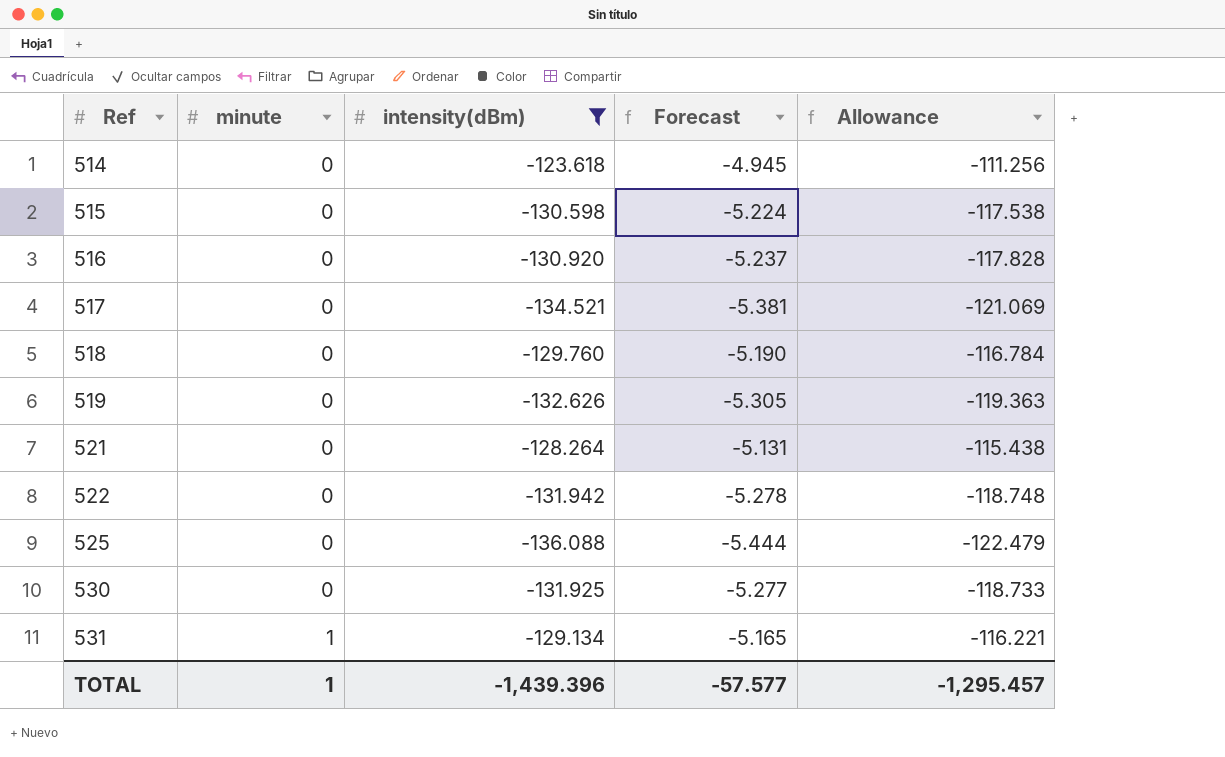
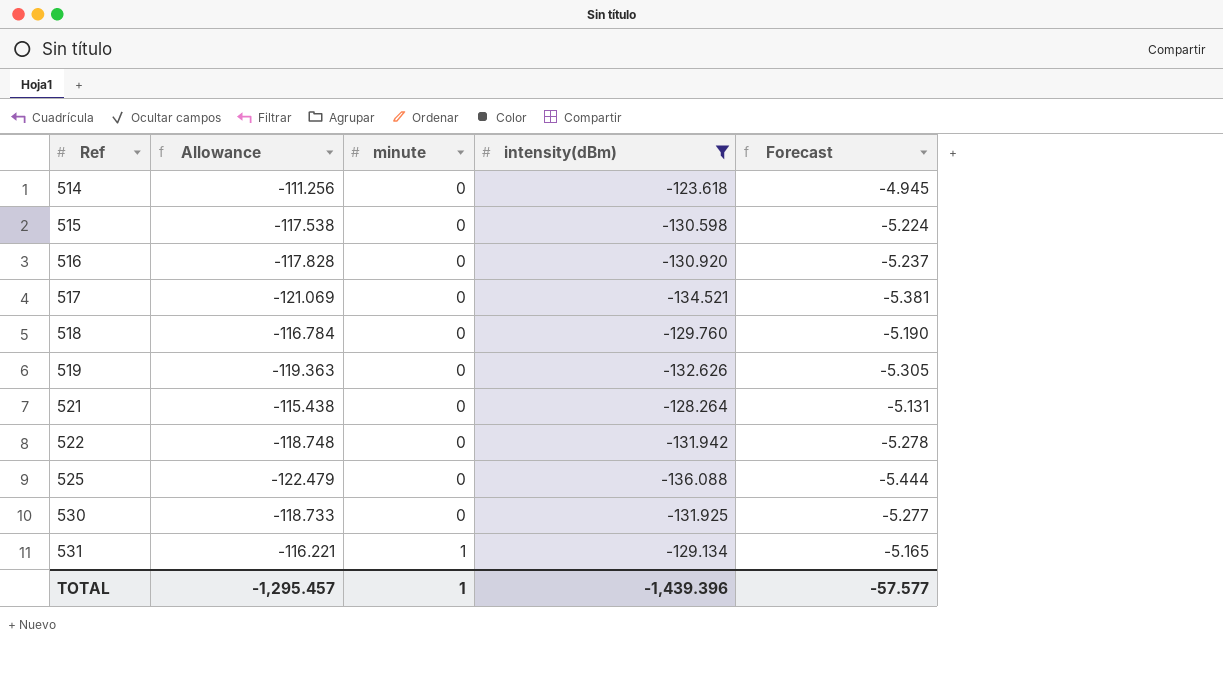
column Allowance | position: 5 -> 2

